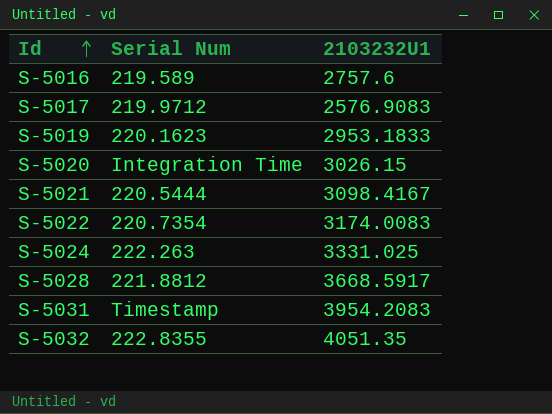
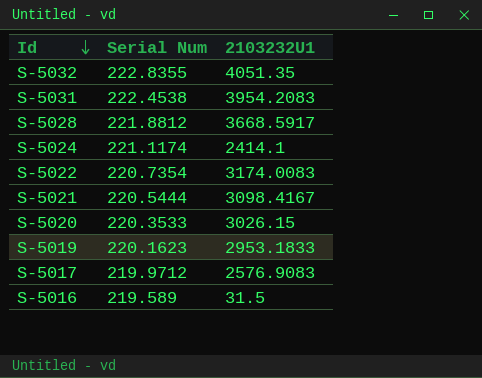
row order: Id ascending -> Id descending
S-5031 | Serial Num: Timestamp -> 222.4538
S-5024 | Serial Num: 222.263 -> 221.1174
S-5024 | 2103232U1: 3331.025 -> 2414.1
S-5020 | Serial Num: Integration Time -> 220.3533
S-5016 | 2103232U1: 2757.6 -> 31.5

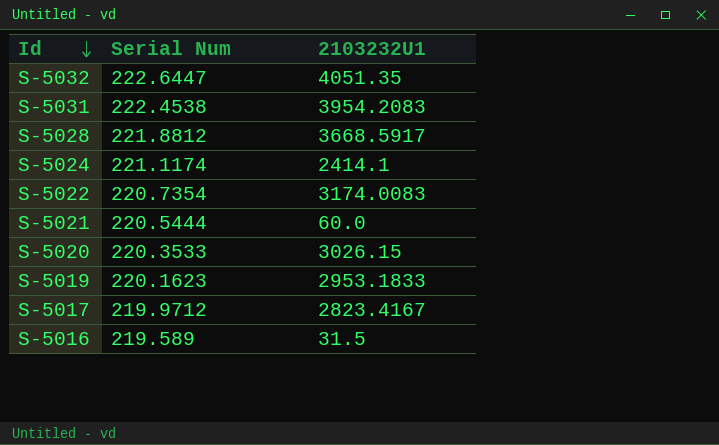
S-5032 | Serial Num: 222.8355 -> 222.6447
S-5021 | 2103232U1: 3098.4167 -> 60.0
S-5017 | 2103232U1: 2576.9083 -> 2823.4167

